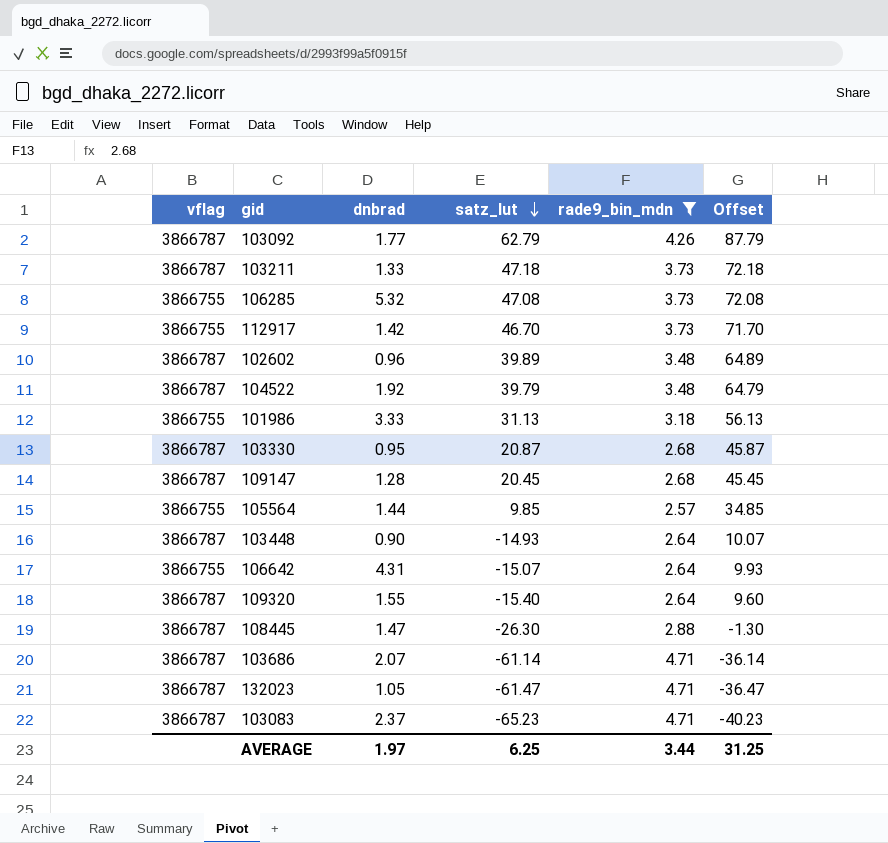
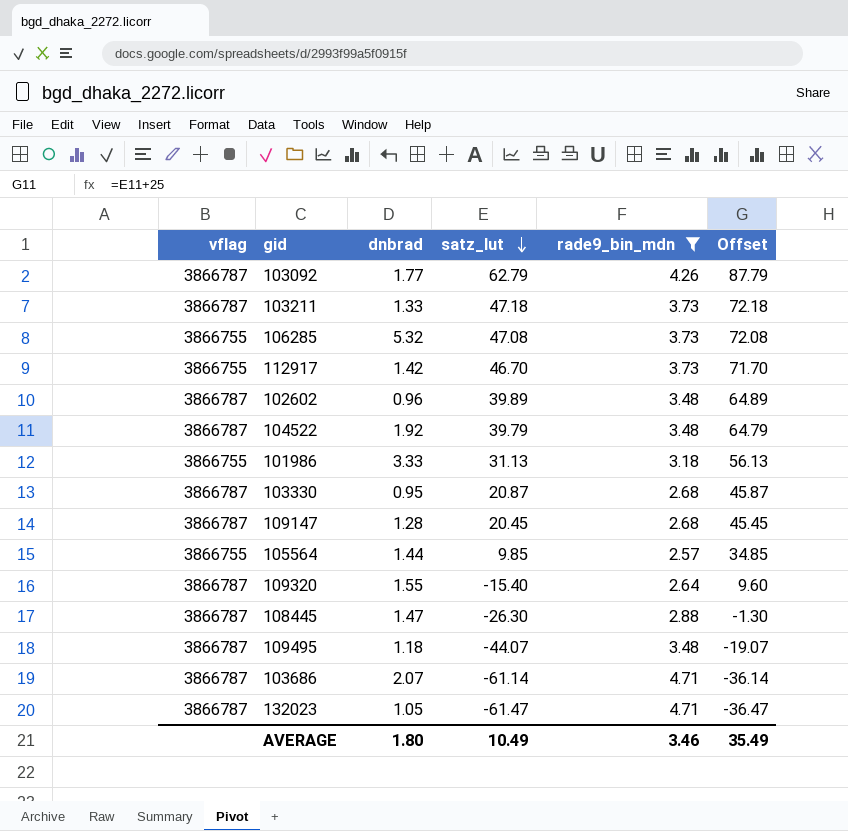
row 103448: 3866787 | 0.90 | -14.93 | 2.64 | 10.07 -> none
row 106642: 3866755 | 4.31 | -15.07 | 2.64 | 9.93 -> none
row 103083: 3866787 | 2.37 | -65.23 | 4.71 | -40.23 -> none
row 109495: none -> 3866787 | 1.18 | -44.07 | 3.48 | -19.07
AVERAGE | dnbrad: 1.97 -> 1.80
AVERAGE | satz_lut: 6.25 -> 10.49
AVERAGE | rade9_bin_mdn: 3.44 -> 3.46
AVERAGE | Offset: 31.25 -> 35.49

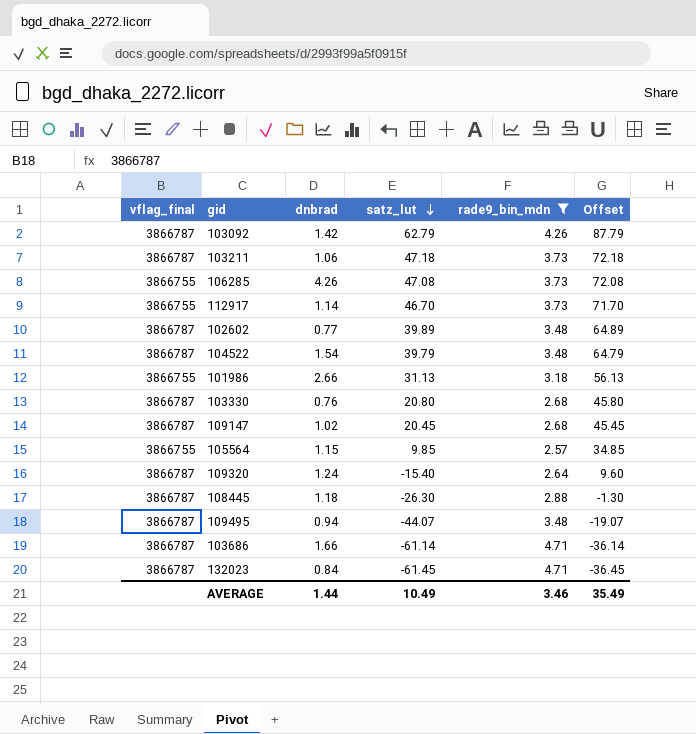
column name: vflag -> vflag_final
103092 | dnbrad: 1.77 -> 1.42
103211 | dnbrad: 1.33 -> 1.06
106285 | dnbrad: 5.32 -> 4.26
112917 | dnbrad: 1.42 -> 1.14
102602 | dnbrad: 0.96 -> 0.77
104522 | dnbrad: 1.92 -> 1.54
101986 | dnbrad: 3.33 -> 2.66
103330 | dnbrad: 0.95 -> 0.76
103330 | satz_lut: 20.87 -> 20.80
103330 | Offset: 45.87 -> 45.80
109147 | dnbrad: 1.28 -> 1.02
105564 | dnbrad: 1.44 -> 1.15
109320 | dnbrad: 1.55 -> 1.24
108445 | dnbrad: 1.47 -> 1.18
109495 | dnbrad: 1.18 -> 0.94
103686 | dnbrad: 2.07 -> 1.66
132023 | dnbrad: 1.05 -> 0.84
132023 | satz_lut: -61.47 -> -61.45
132023 | Offset: -36.47 -> -36.45
AVERAGE | dnbrad: 1.80 -> 1.44

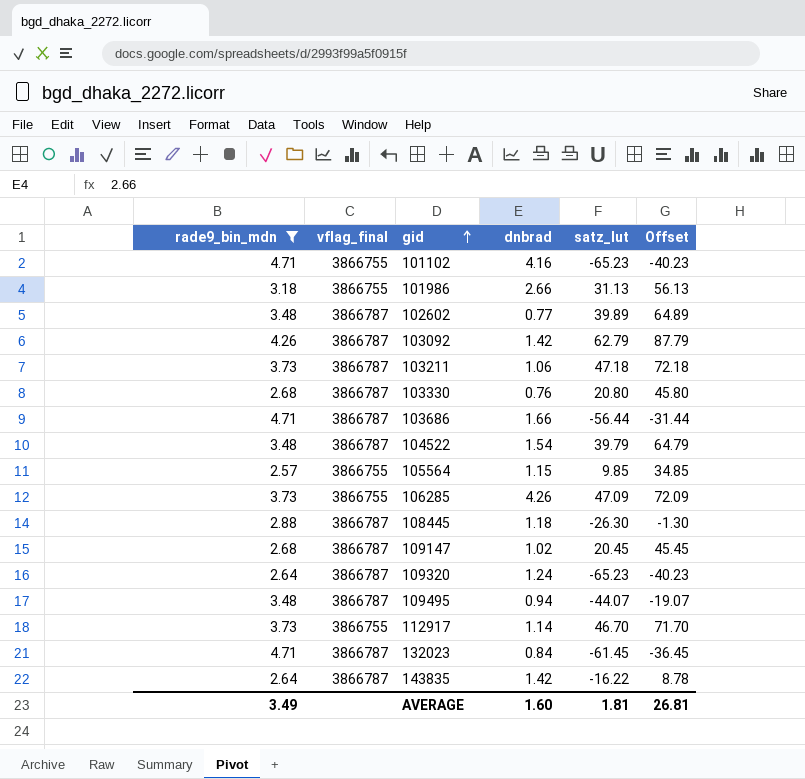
row order: satz_lut descending -> gid ascending
column rade9_bin_mdn | position: 5 -> 1
row 101102: none -> 4.71 | 3866755 | 4.16 | -65.23 | -40.23
103686 | satz_lut: -61.14 -> -56.44
103686 | Offset: -36.14 -> -31.44
106285 | satz_lut: 47.08 -> 47.09
106285 | Offset: 72.08 -> 72.09
109320 | satz_lut: -15.40 -> -65.23
109320 | Offset: 9.60 -> -40.23
row 143835: none -> 2.64 | 3866787 | 1.42 | -16.22 | 8.78
AVERAGE | rade9_bin_mdn: 3.46 -> 3.49
AVERAGE | dnbrad: 1.44 -> 1.60
AVERAGE | satz_lut: 10.49 -> 1.81
AVERAGE | Offset: 35.49 -> 26.81

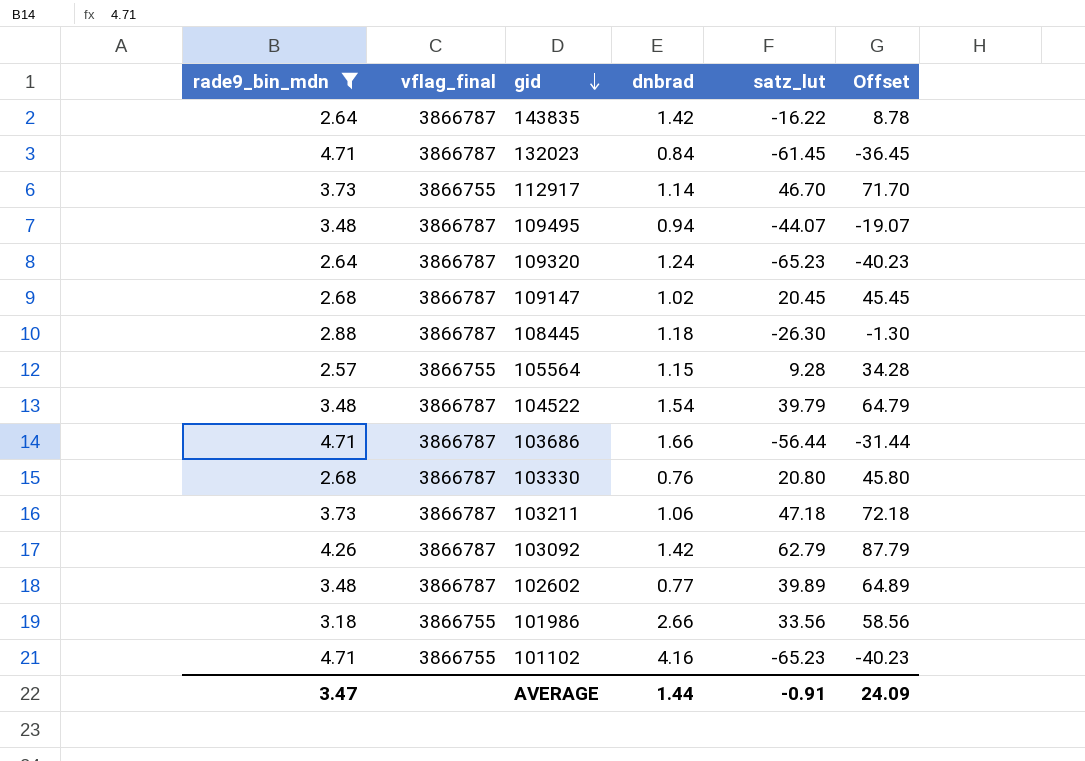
row order: gid ascending -> gid descending
row 106285: 3.73 | 3866755 | 4.26 | 47.09 | 72.09 -> none
105564 | satz_lut: 9.85 -> 9.28
105564 | Offset: 34.85 -> 34.28
101986 | satz_lut: 31.13 -> 33.56
101986 | Offset: 56.13 -> 58.56
AVERAGE | rade9_bin_mdn: 3.49 -> 3.47
AVERAGE | dnbrad: 1.60 -> 1.44
AVERAGE | satz_lut: 1.81 -> -0.91
AVERAGE | Offset: 26.81 -> 24.09

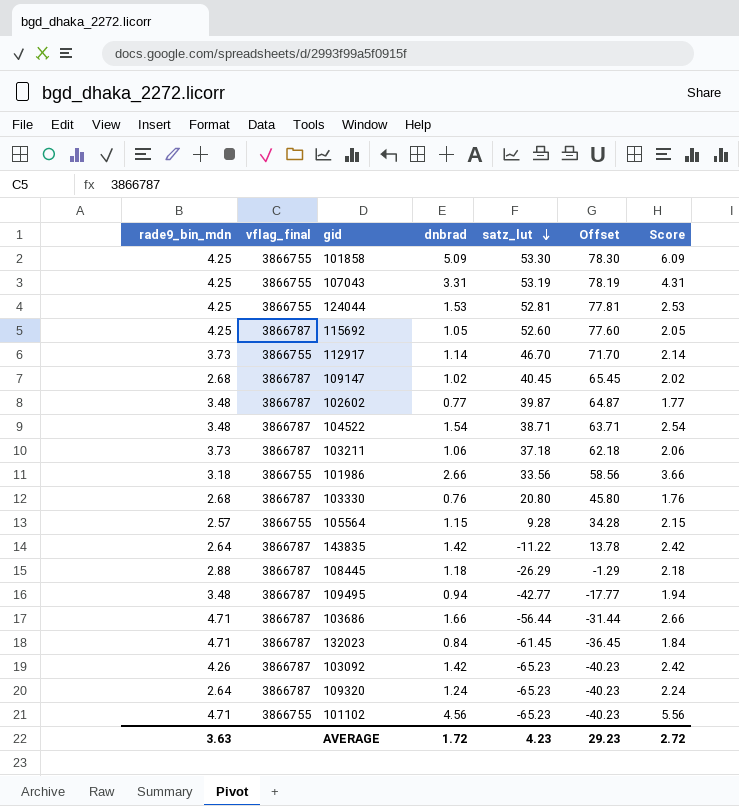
filter: rade9_bin_mdn != 4.25 -> none
row order: gid descending -> satz_lut descending
column Score | formula: none -> [dnbrad] + 1
109147 | satz_lut: 20.45 -> 40.45
109147 | Offset: 45.45 -> 65.45
102602 | satz_lut: 39.89 -> 39.87
102602 | Offset: 64.89 -> 64.87
104522 | satz_lut: 39.79 -> 38.71
104522 | Offset: 64.79 -> 63.71
103211 | satz_lut: 47.18 -> 37.18
103211 | Offset: 72.18 -> 62.18
143835 | satz_lut: -16.22 -> -11.22
143835 | Offset: 8.78 -> 13.78
108445 | satz_lut: -26.30 -> -26.29
108445 | Offset: -1.30 -> -1.29
109495 | satz_lut: -44.07 -> -42.77
109495 | Offset: -19.07 -> -17.77
103092 | satz_lut: 62.79 -> -65.23
103092 | Offset: 87.79 -> -40.23
101102 | dnbrad: 4.16 -> 4.56
AVERAGE | rade9_bin_mdn: 3.47 -> 3.63
AVERAGE | dnbrad: 1.44 -> 1.72
AVERAGE | satz_lut: -0.91 -> 4.23
AVERAGE | Offset: 24.09 -> 29.23

